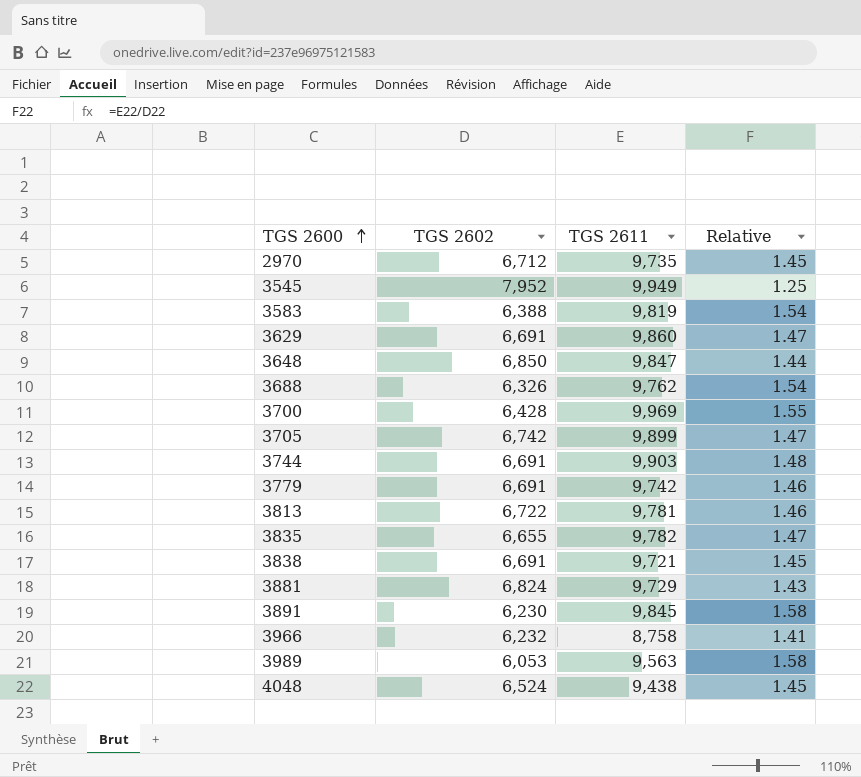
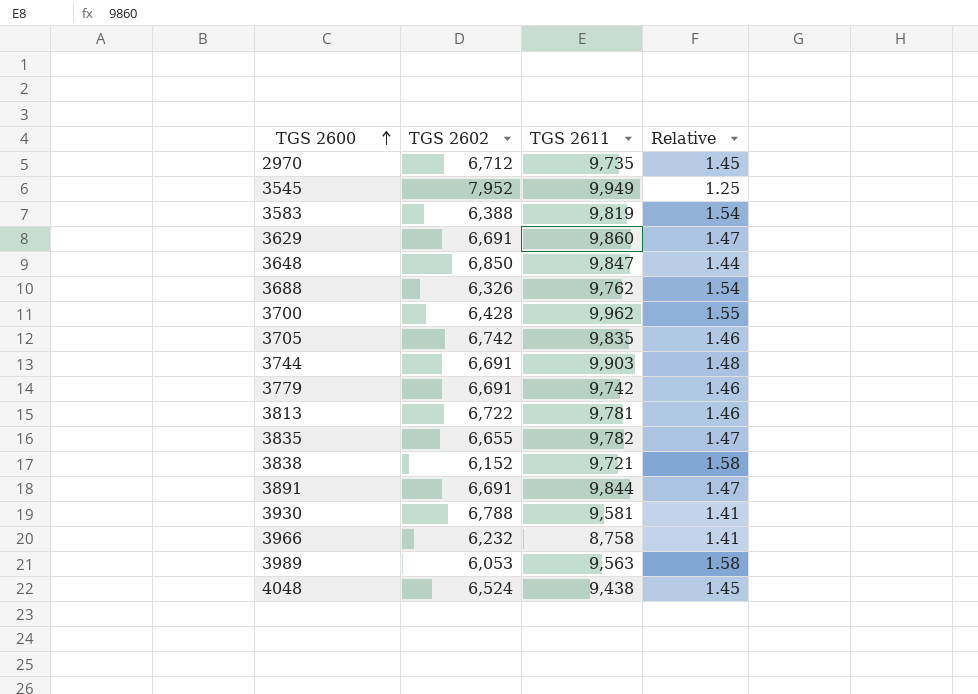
row 3881: 6,824 | 9,729 | 1.43 -> none
3700 | TGS 2611: 9,969 -> 9,962
3705 | TGS 2611: 9,899 -> 9,835
3705 | Relative: 1.47 -> 1.46
3838 | TGS 2602: 6,691 -> 6,152
3838 | Relative: 1.45 -> 1.58
3891 | TGS 2602: 6,230 -> 6,691
3891 | TGS 2611: 9,845 -> 9,844
3891 | Relative: 1.58 -> 1.47
row 3930: none -> 6,788 | 9,581 | 1.41

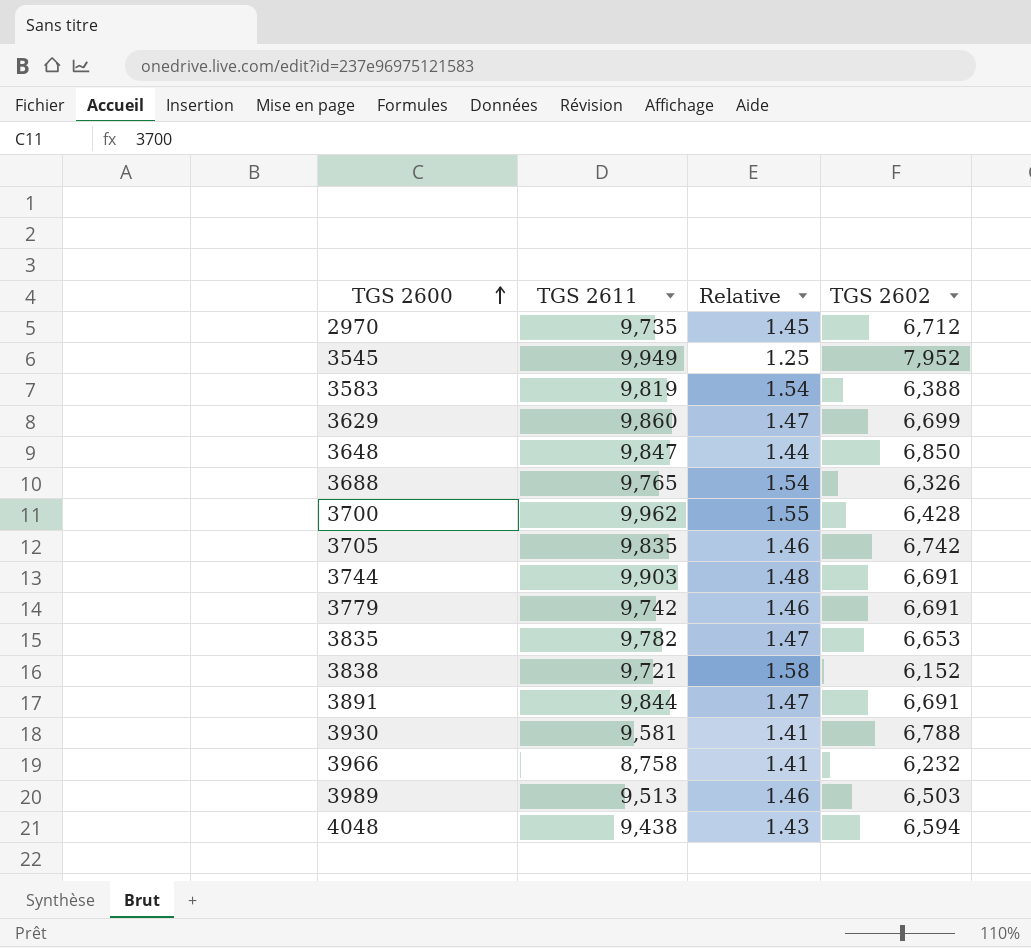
column TGS 2602 | position: 2 -> 4
row 3813: 6,722 | 9,781 | 1.46 -> none
3629 | TGS 2602: 6,691 -> 6,699
3688 | TGS 2611: 9,762 -> 9,765
3835 | TGS 2602: 6,655 -> 6,653
3989 | TGS 2611: 9,563 -> 9,513
3989 | Relative: 1.58 -> 1.46
3989 | TGS 2602: 6,053 -> 6,503
4048 | Relative: 1.45 -> 1.43
4048 | TGS 2602: 6,524 -> 6,594

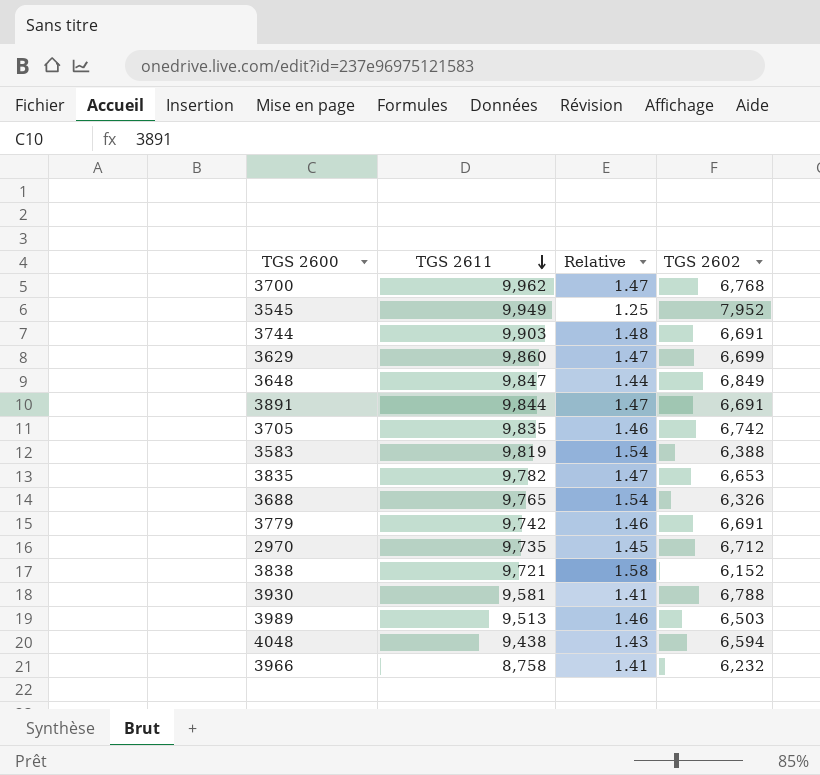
row order: TGS 2600 ascending -> TGS 2611 descending
3700 | Relative: 1.55 -> 1.47
3700 | TGS 2602: 6,428 -> 6,768
3648 | TGS 2602: 6,850 -> 6,849

